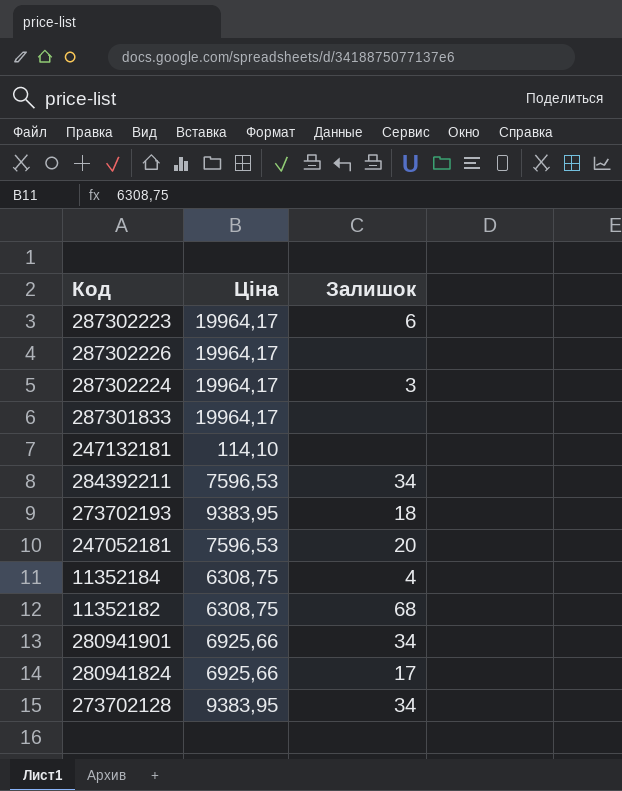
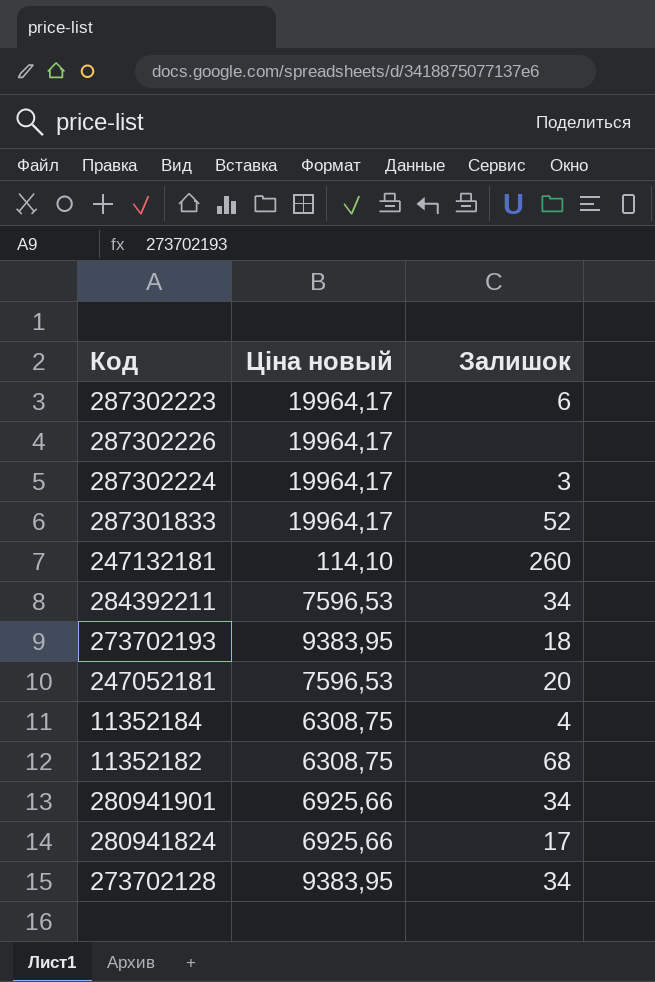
column name: Ціна -> Ціна новый
287301833 | Залишок: none -> 52
247132181 | Залишок: none -> 260

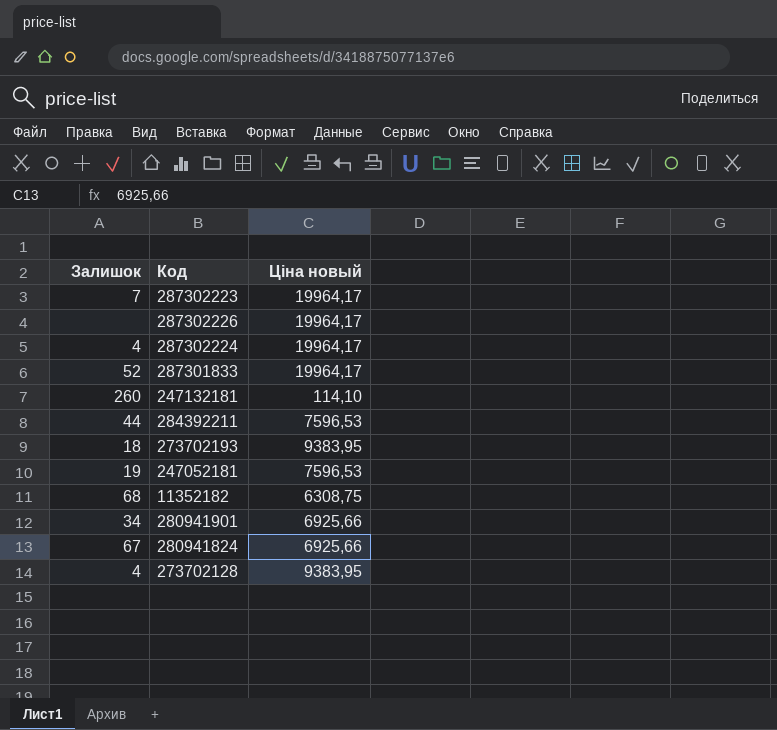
column Залишок | position: 3 -> 1
row 11352184: 6308,75 | 4 -> none
287302223 | Залишок: 6 -> 7
287302224 | Залишок: 3 -> 4
284392211 | Залишок: 34 -> 44
247052181 | Залишок: 20 -> 19
280941824 | Залишок: 17 -> 67
273702128 | Залишок: 34 -> 4

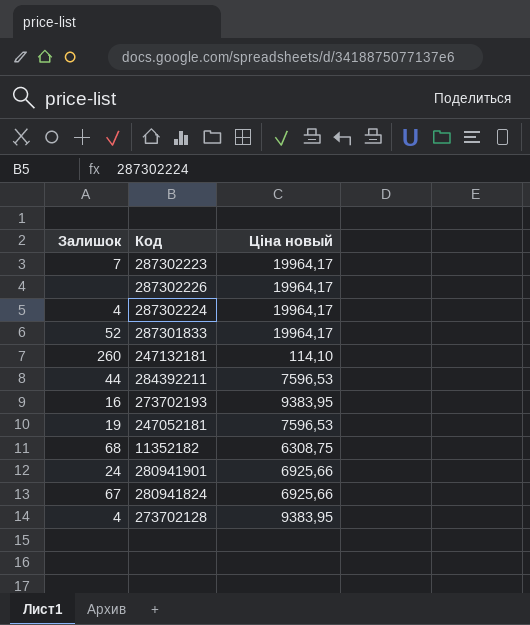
273702193 | Залишок: 18 -> 16
280941901 | Залишок: 34 -> 24

